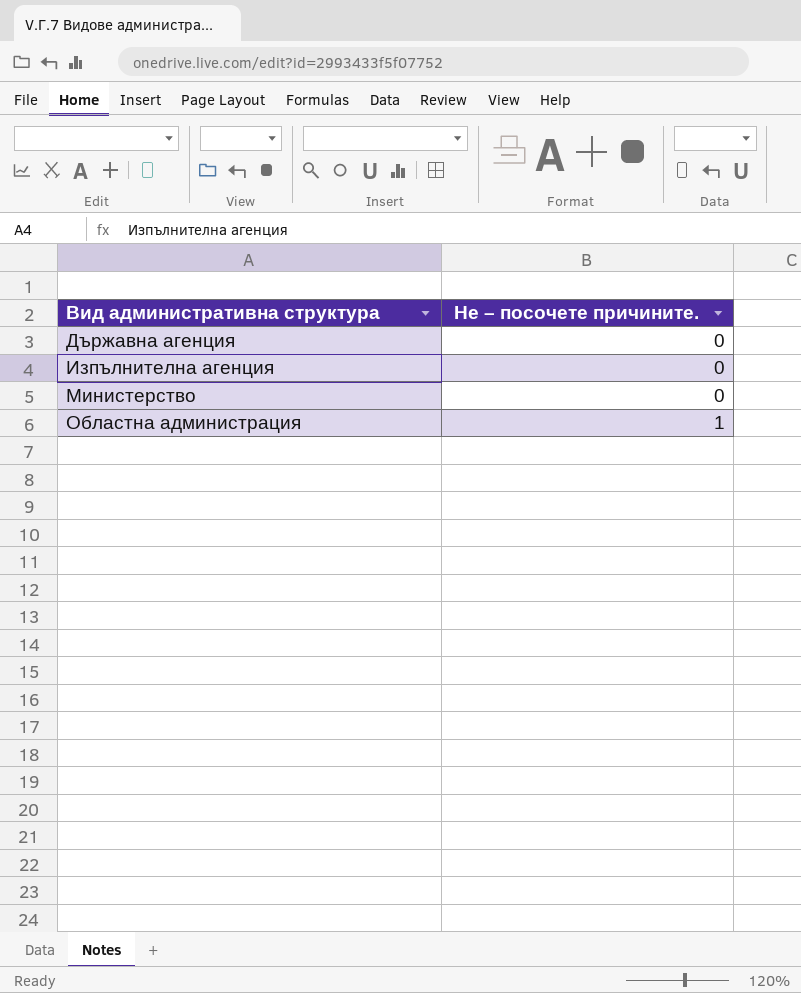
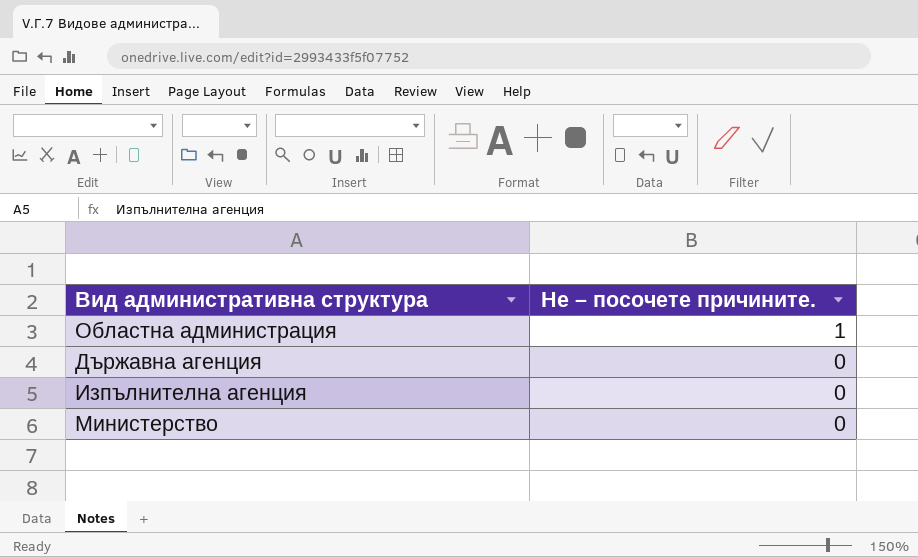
row order: Вид административна структура ascending -> Не – посочете причините. descending

